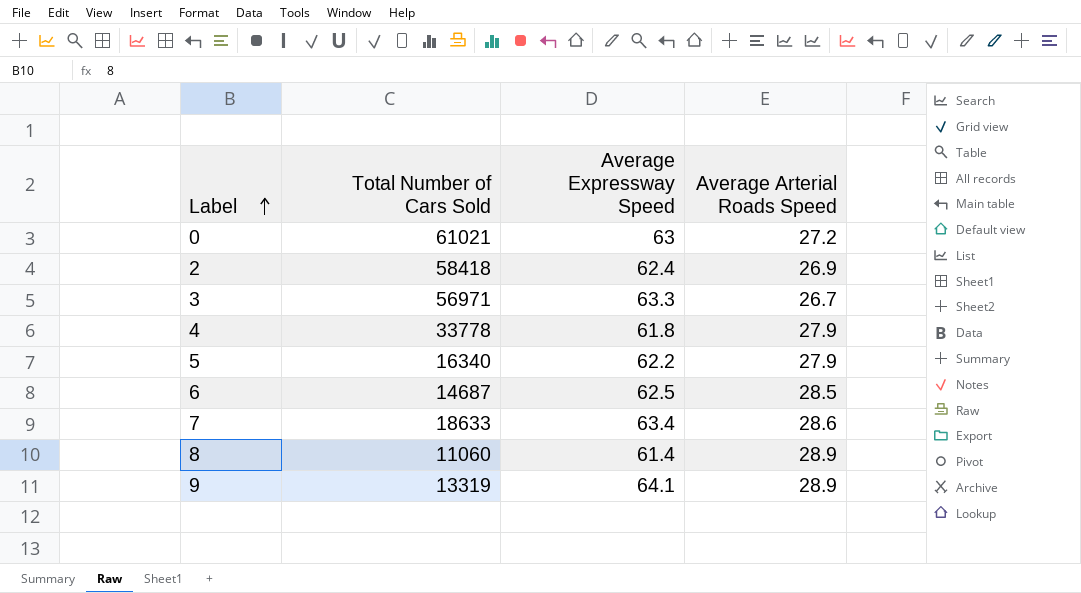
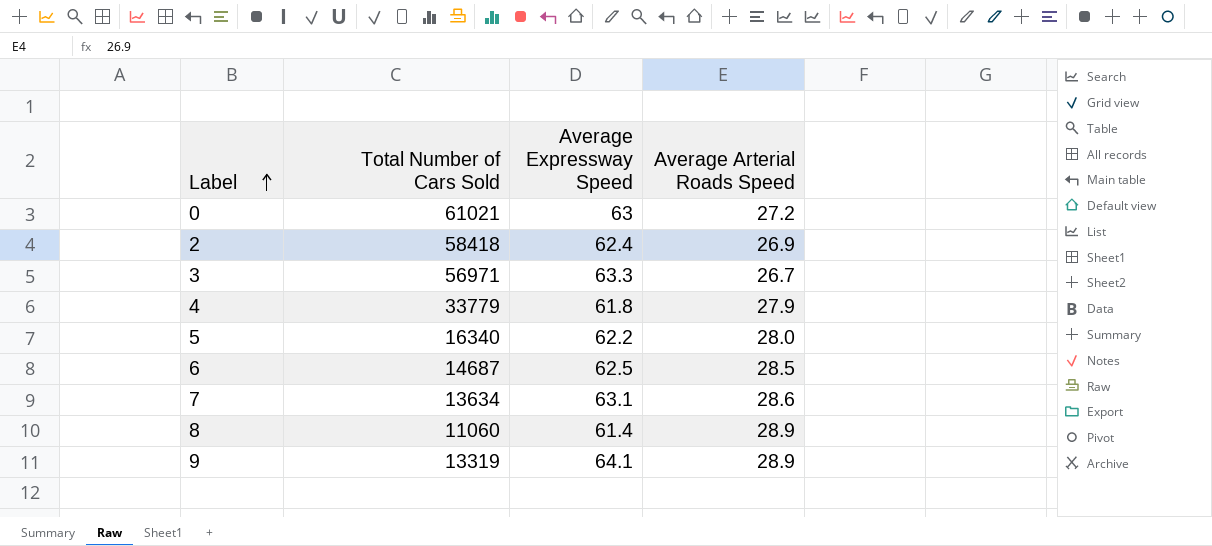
4 | Total Number of Cars Sold: 33778 -> 33779
5 | Average Arterial Roads Speed: 27.9 -> 28.0
7 | Total Number of Cars Sold: 18633 -> 13634
7 | Average Expressway Speed: 63.4 -> 63.1

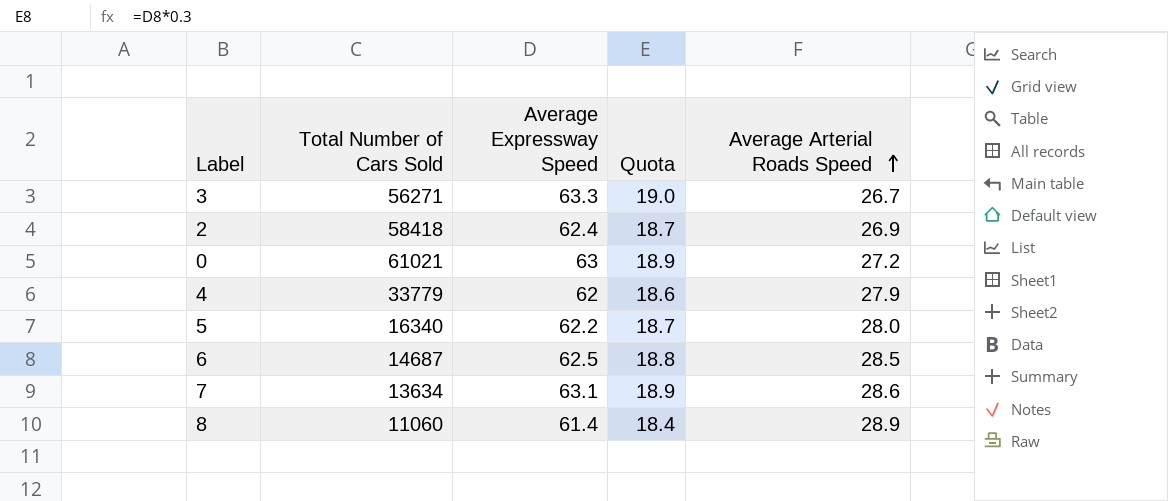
row order: Label ascending -> Average Arterial Roads Speed ascending
column Quota | formula: none -> [Average Expressway Speed] * 0.3
row 9: 13319 | 64.1 | 28.9 -> none
3 | Total Number of Cars Sold: 56971 -> 56271
4 | Average Expressway Speed: 61.8 -> 62

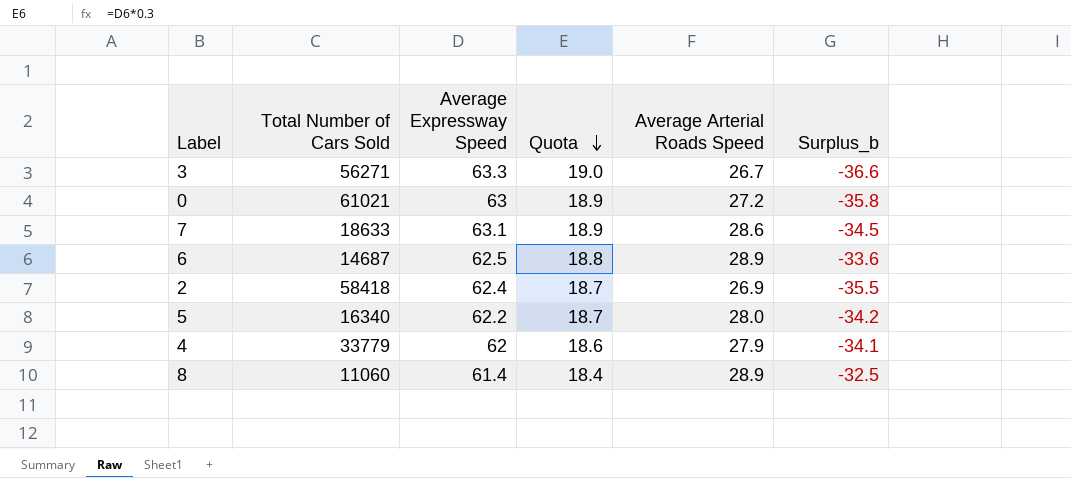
row order: Average Arterial Roads Speed ascending -> Quota descending
column Surplus_b | formula: none -> [Average Arterial Roads Speed] - [Average Expressway Speed]
7 | Total Number of Cars Sold: 13634 -> 18633
6 | Average Arterial Roads Speed: 28.5 -> 28.9

